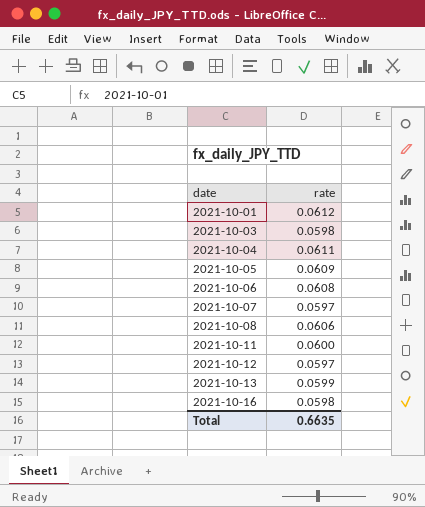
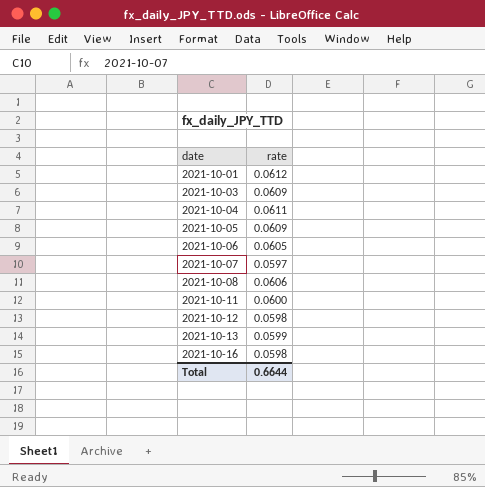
2021-10-03 | rate: 0.0598 -> 0.0609
2021-10-06 | rate: 0.0608 -> 0.0605
2021-10-12 | rate: 0.0597 -> 0.0598
Total | rate: 0.6635 -> 0.6644

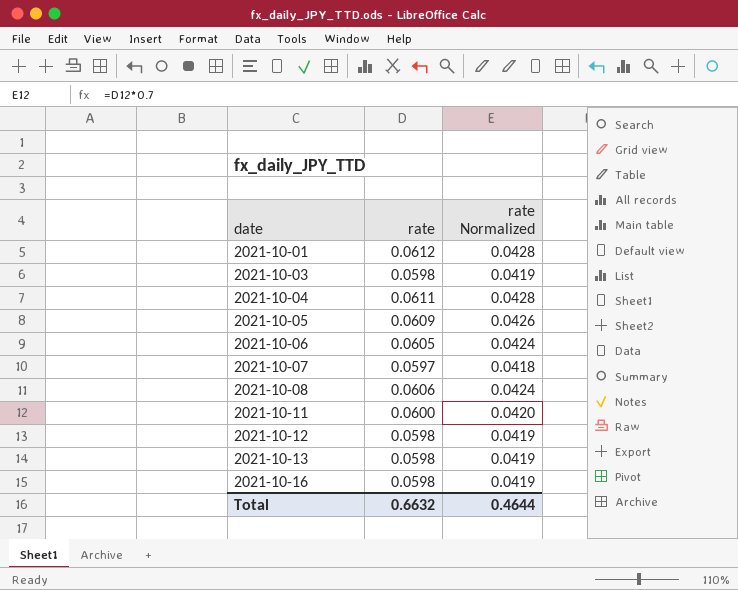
column rate Normalized | formula: none -> [rate] * 0.7
2021-10-03 | rate: 0.0609 -> 0.0598
2021-10-13 | rate: 0.0599 -> 0.0598
Total | rate: 0.6644 -> 0.6632

